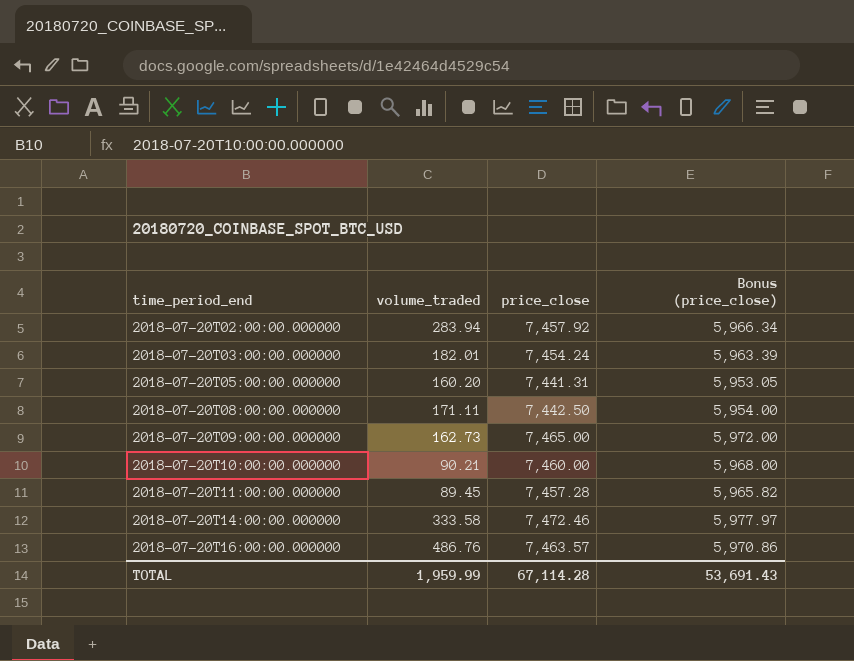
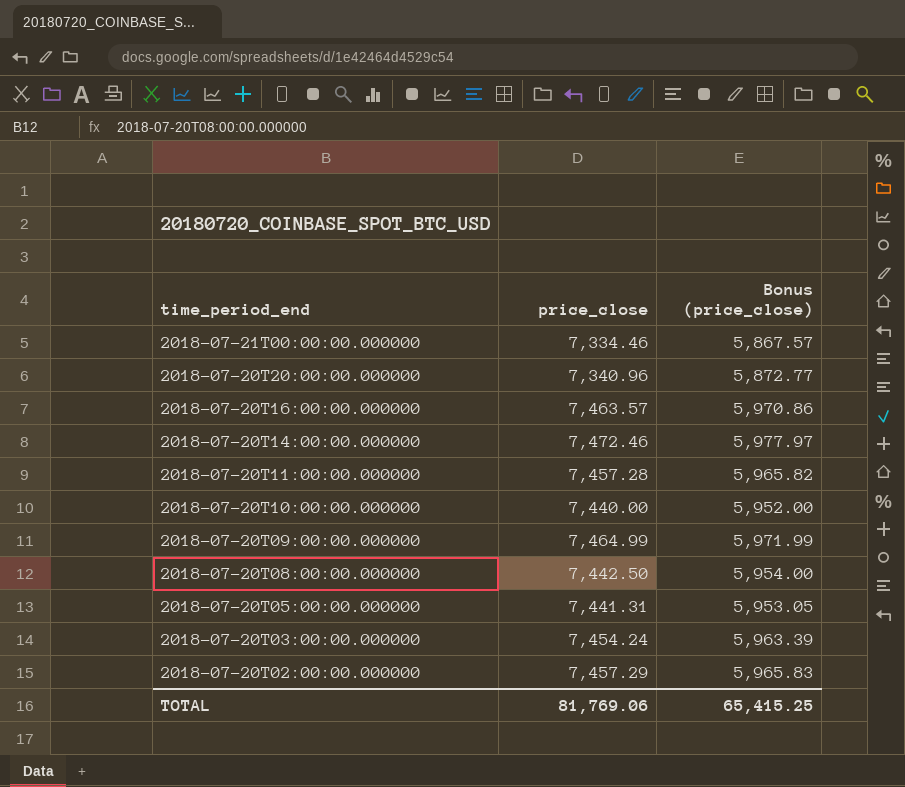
row order: time_period_end ascending -> time_period_end descending
column volume_traded | position: 2 -> none
row 2018-07-21T00:00:00.000000: none -> 7,334.46 | 5,867.57
row 2018-07-20T20:00:00.000000: none -> 7,340.96 | 5,872.77
2018-07-20T10:00:00.000000 | price_close: 7,460.00 -> 7,440.00
2018-07-20T10:00:00.000000 | Bonus (price_close): 5,968.00 -> 5,952.00
2018-07-20T09:00:00.000000 | price_close: 7,465.00 -> 7,464.99
2018-07-20T09:00:00.000000 | Bonus (price_close): 5,972.00 -> 5,971.99
2018-07-20T02:00:00.000000 | price_close: 7,457.92 -> 7,457.29
2018-07-20T02:00:00.000000 | Bonus (price_close): 5,966.34 -> 5,965.83
TOTAL | price_close: 67,114.28 -> 81,769.06
TOTAL | Bonus (price_close): 53,691.43 -> 65,415.25

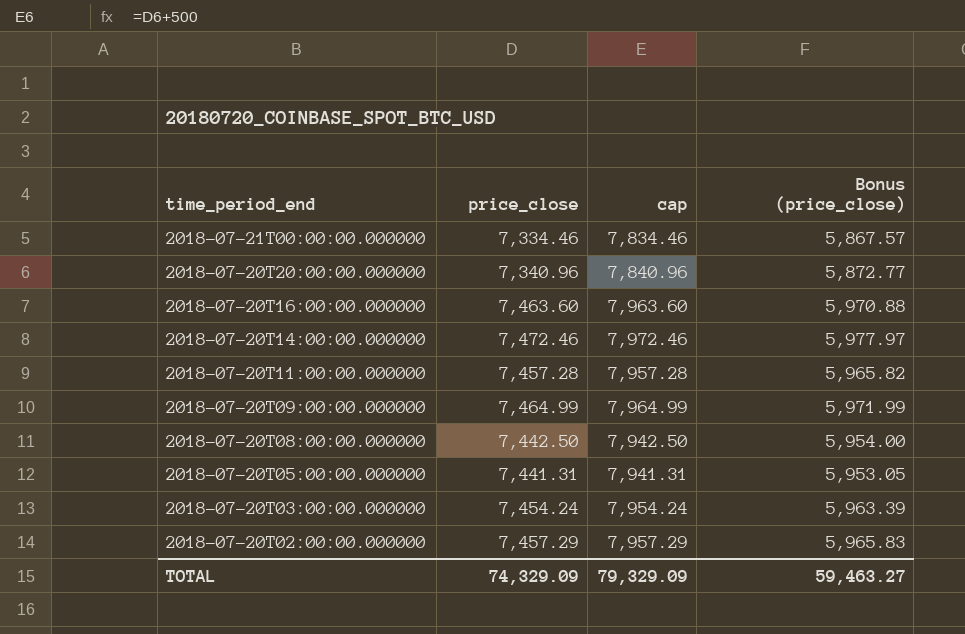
column cap | formula: none -> [price_close] + 500
row 2018-07-20T10:00:00.000000: 7,440.00 | 5,952.00 -> none
2018-07-20T16:00:00.000000 | price_close: 7,463.57 -> 7,463.60
2018-07-20T16:00:00.000000 | Bonus (price_close): 5,970.86 -> 5,970.88
TOTAL | price_close: 81,769.06 -> 74,329.09
TOTAL | Bonus (price_close): 65,415.25 -> 59,463.27

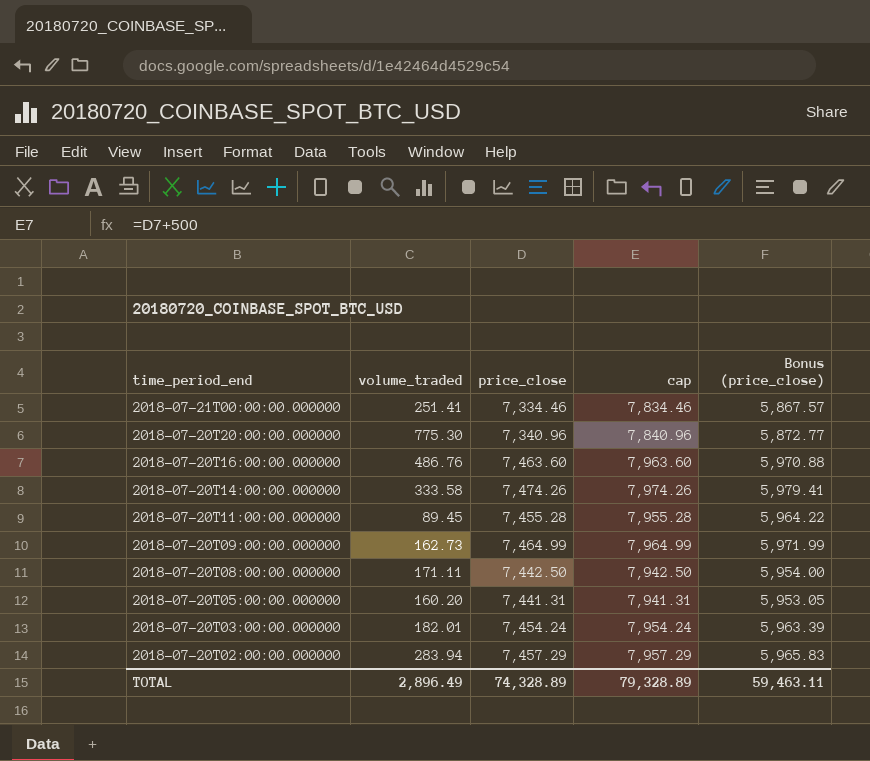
column volume_traded | position: none -> 2
2018-07-20T14:00:00.000000 | price_close: 7,472.46 -> 7,474.26
2018-07-20T14:00:00.000000 | cap: 7,972.46 -> 7,974.26
2018-07-20T14:00:00.000000 | Bonus (price_close): 5,977.97 -> 5,979.41
2018-07-20T11:00:00.000000 | price_close: 7,457.28 -> 7,455.28
2018-07-20T11:00:00.000000 | cap: 7,957.28 -> 7,955.28
2018-07-20T11:00:00.000000 | Bonus (price_close): 5,965.82 -> 5,964.22
TOTAL | price_close: 74,329.09 -> 74,328.89
TOTAL | cap: 79,329.09 -> 79,328.89
TOTAL | Bonus (price_close): 59,463.27 -> 59,463.11

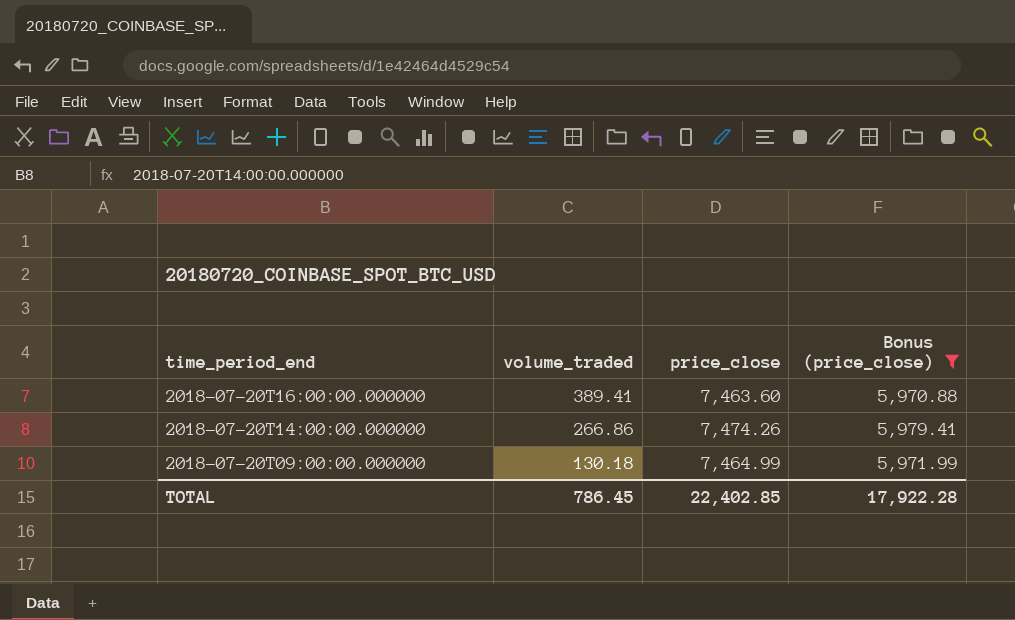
filter: none -> Bonus (price_close) >= 5,970.88
column cap | formula: [price_close] + 500 -> none
2018-07-20T16:00:00.000000 | volume_traded: 486.76 -> 389.41
2018-07-20T14:00:00.000000 | volume_traded: 333.58 -> 266.86
2018-07-20T09:00:00.000000 | volume_traded: 162.73 -> 130.18
TOTAL | volume_traded: 2,896.49 -> 786.45
TOTAL | price_close: 74,328.89 -> 22,402.85
TOTAL | Bonus (price_close): 59,463.11 -> 17,922.28

